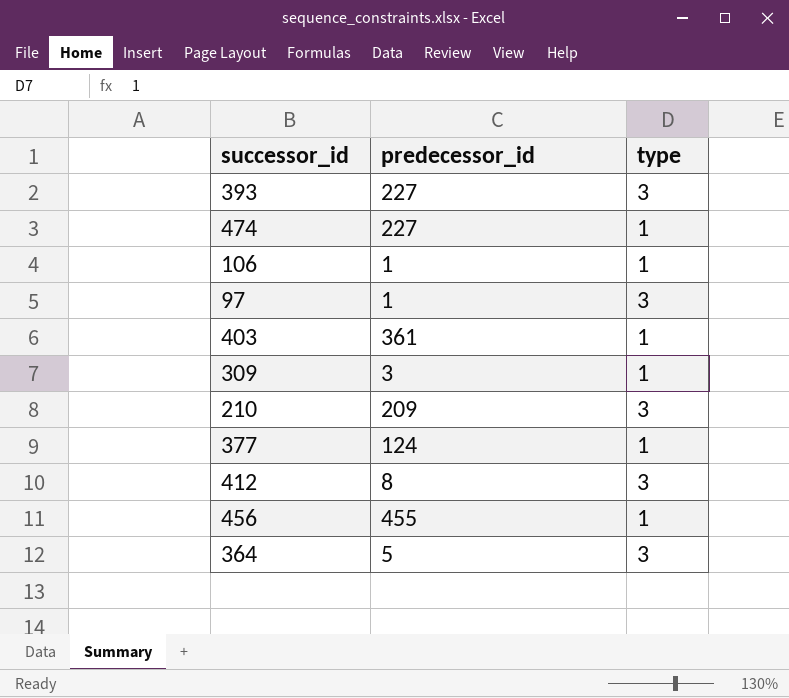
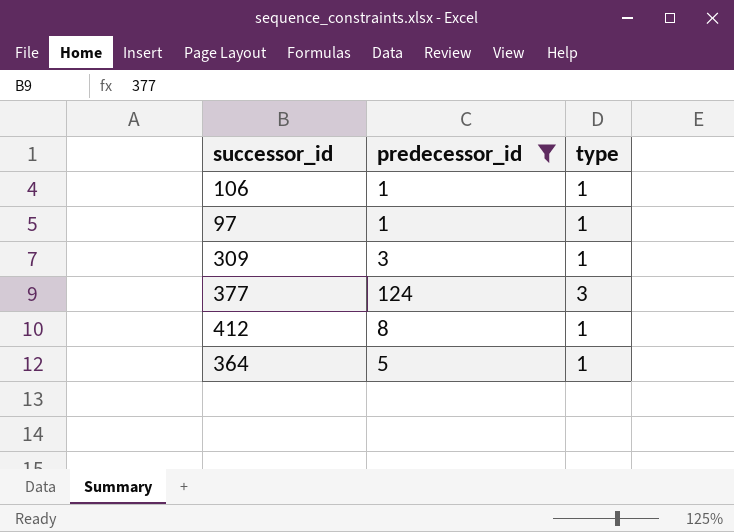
filter: none -> predecessor_id <= 124
97 | type: 3 -> 1
377 | type: 1 -> 3
412 | type: 3 -> 1
364 | type: 3 -> 1

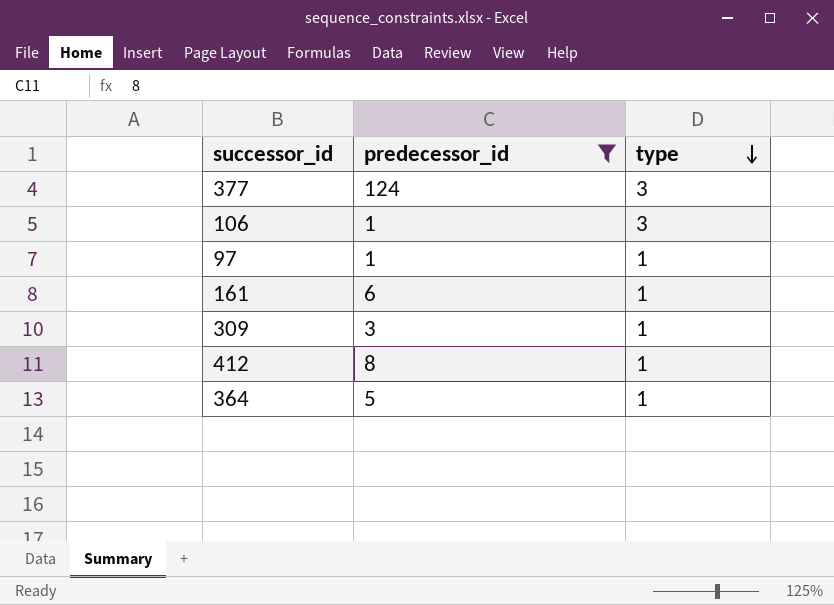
row order: none -> type descending
106 | type: 1 -> 3
row 161: none -> 6 | 1

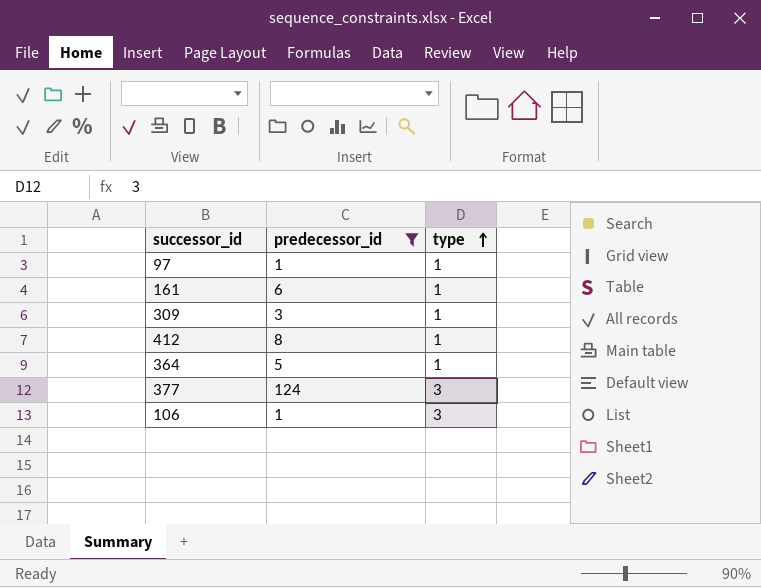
row order: type descending -> type ascending

